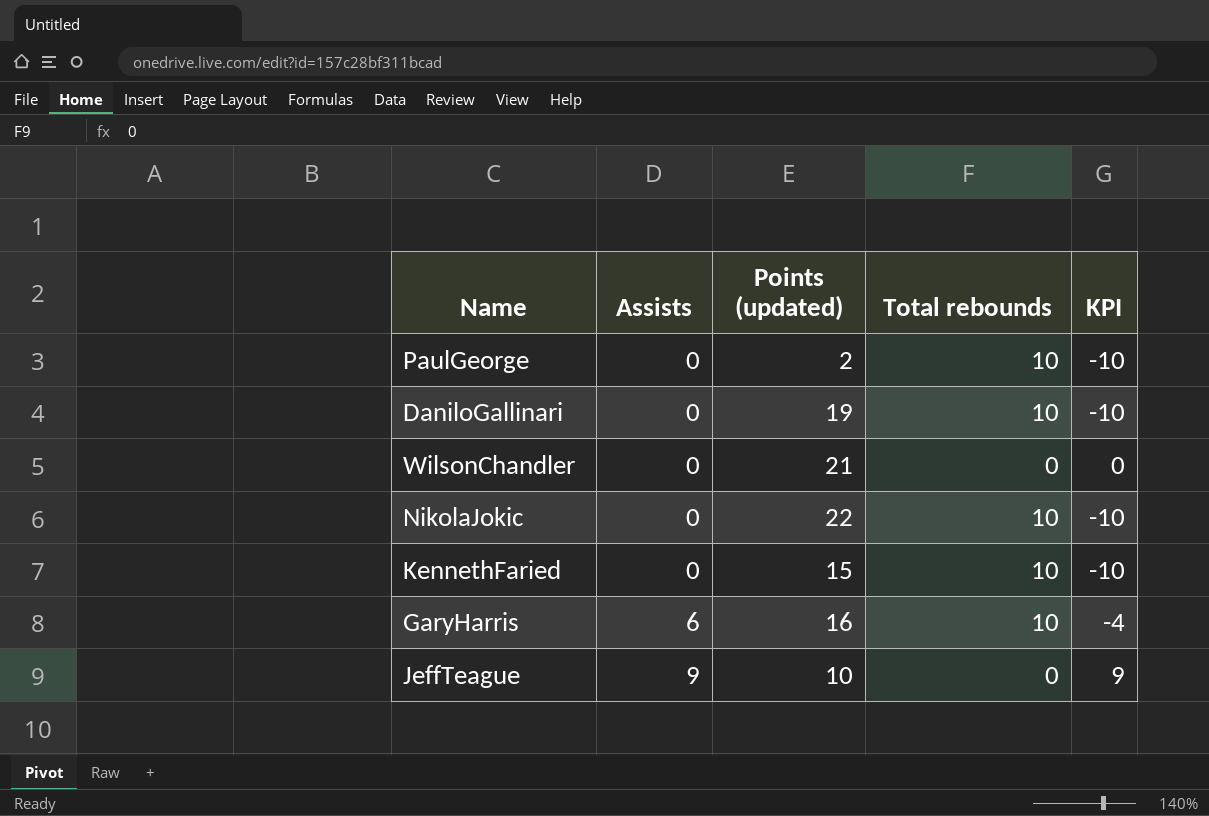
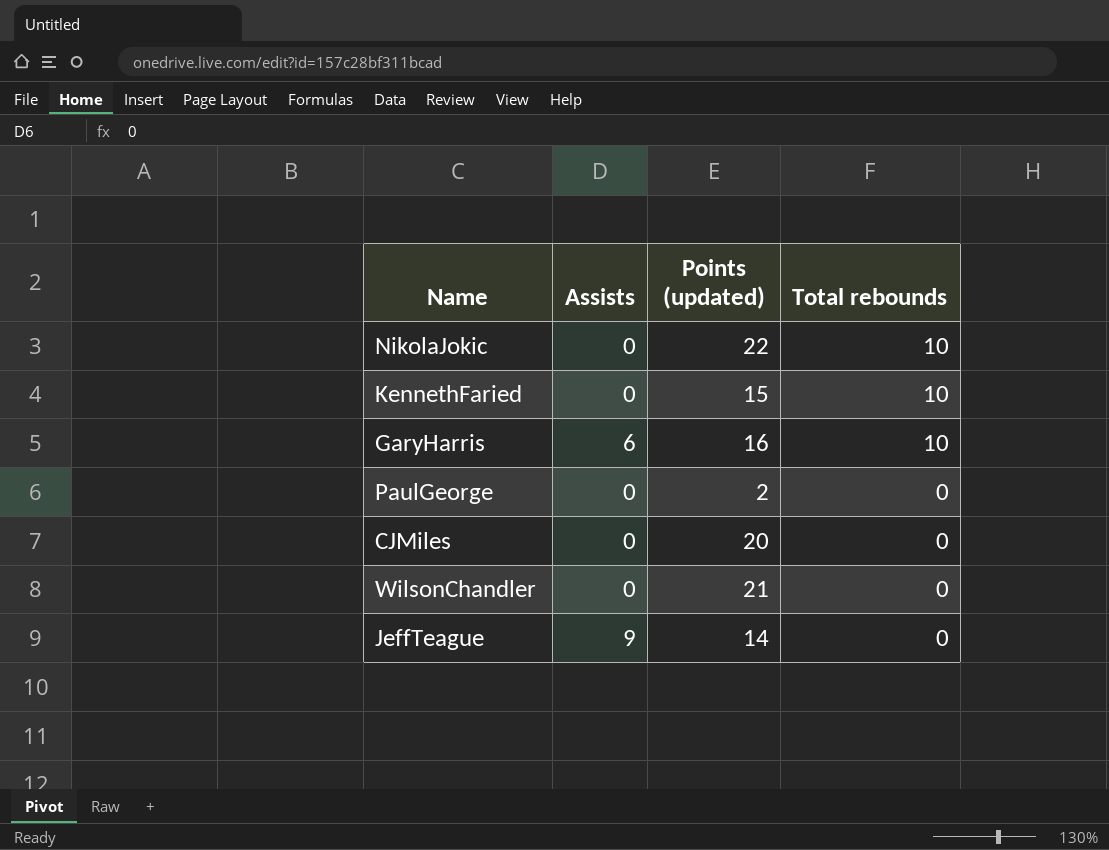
row order: Assists ascending -> Total rebounds descending
column KPI | formula: [Assists] - [Total rebounds] -> none
row DaniloGallinari: 0 | 19 | 10 | -10 -> none
PaulGeorge | Total rebounds: 10 -> 0
row CJMiles: none -> 0 | 20 | 0
JeffTeague | Points (updated): 10 -> 14

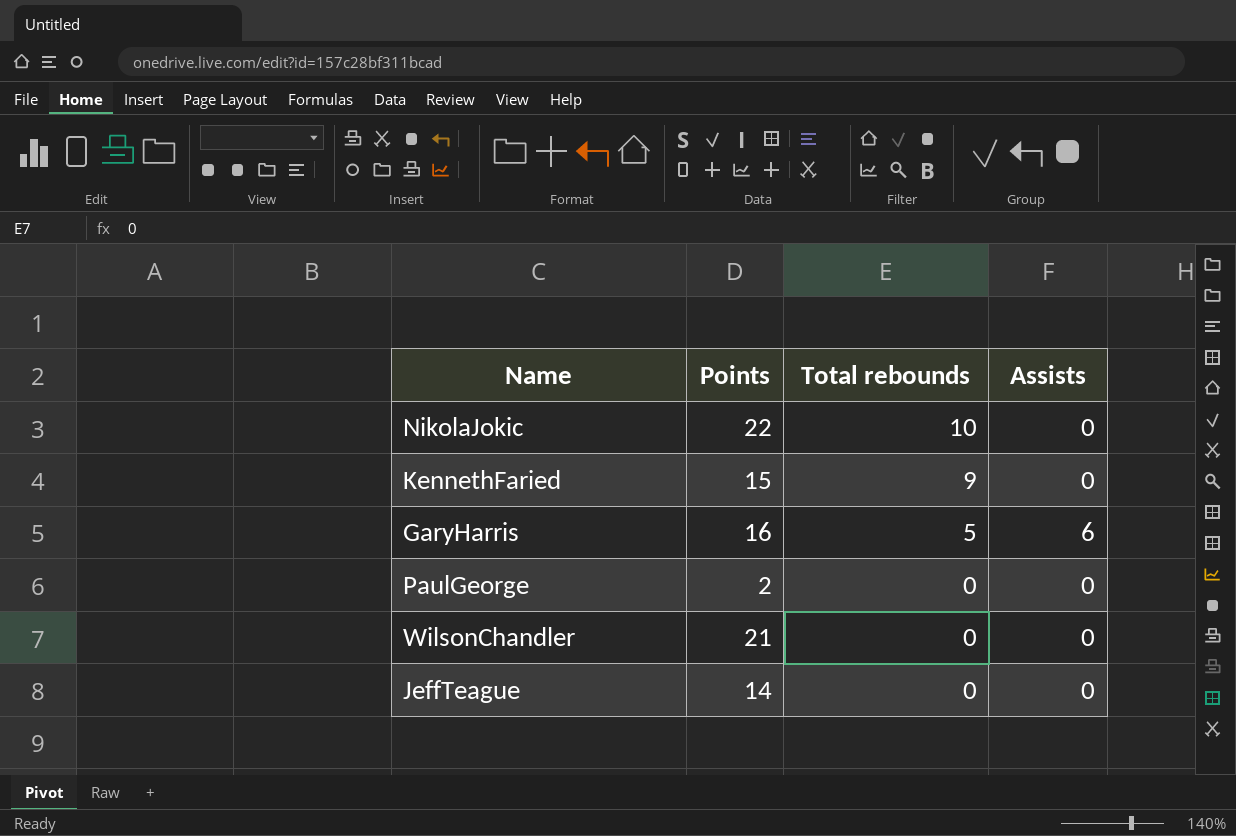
column name: Points (updated) -> Points
column Assists | position: 2 -> 4
row CJMiles: 0 | 20 | 0 -> none
KennethFaried | Total rebounds: 10 -> 9
GaryHarris | Total rebounds: 10 -> 5
JeffTeague | Assists: 9 -> 0

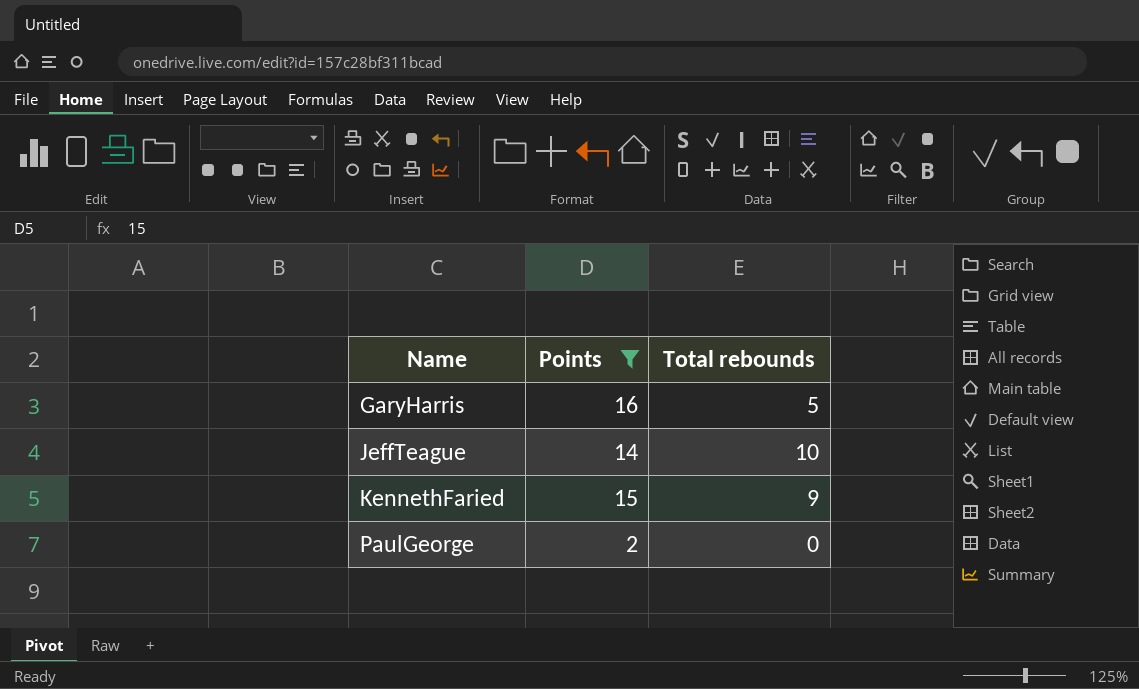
filter: none -> Points <= 16
row order: Total rebounds descending -> Name ascending
column Assists | position: 4 -> none
JeffTeague | Total rebounds: 0 -> 10

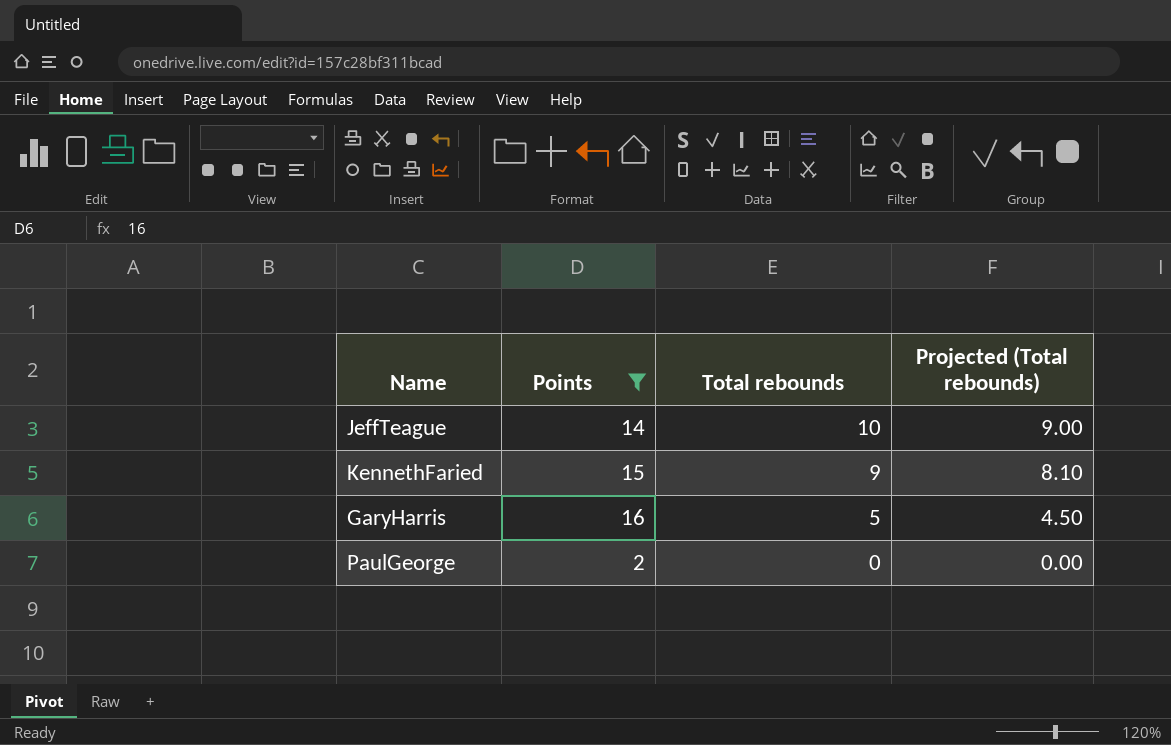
row order: Name ascending -> Total rebounds descending
column Projected (Total rebounds) | formula: none -> [Total rebounds] * 0.9

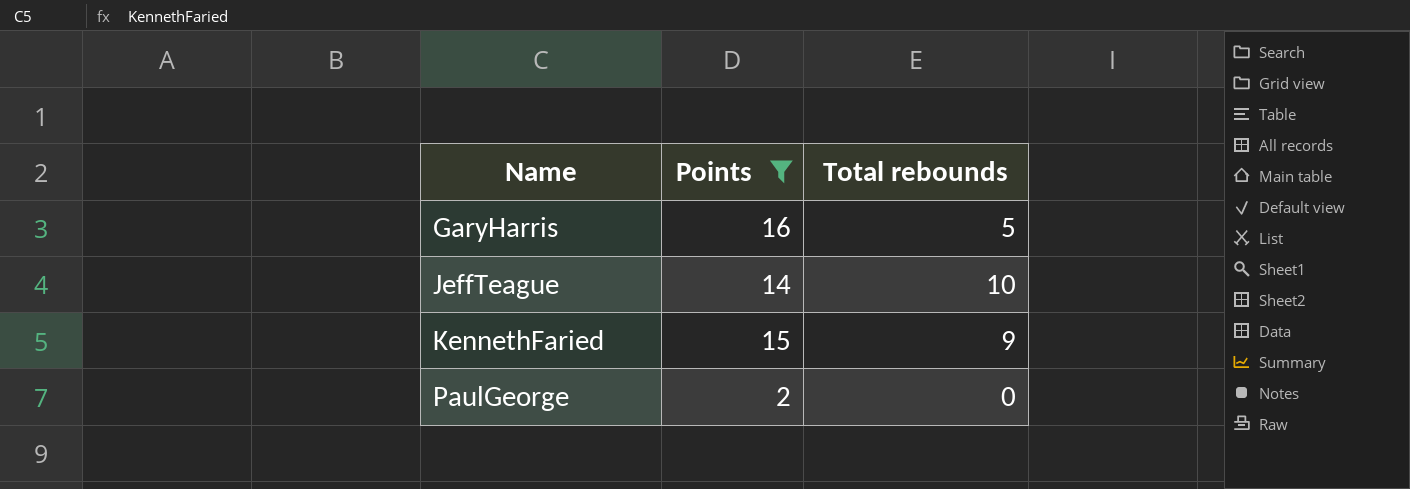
row order: Total rebounds descending -> Name ascending
column Projected (Total rebounds) | formula: [Total rebounds] * 0.9 -> none

